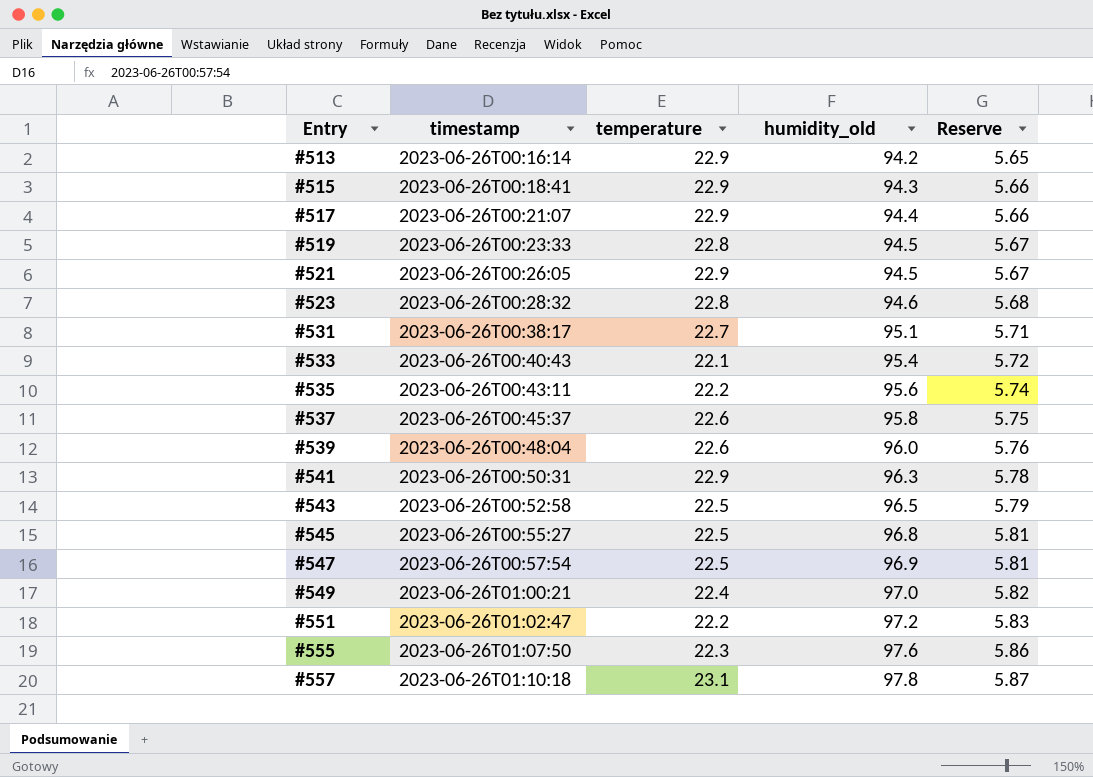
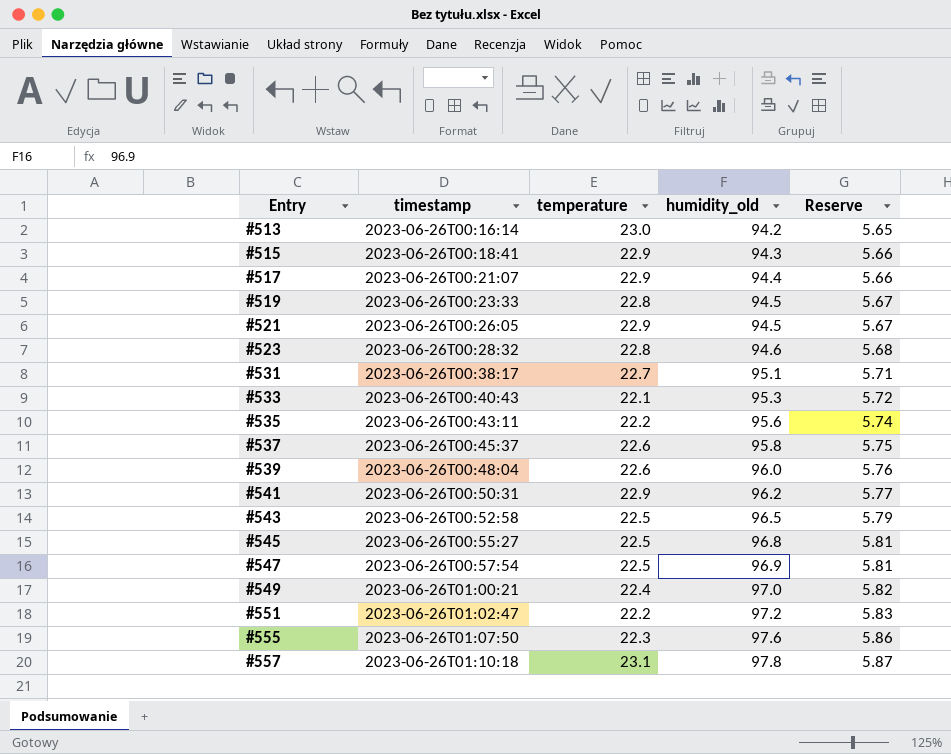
#513 | temperature: 22.9 -> 23.0
#533 | humidity_old: 95.4 -> 95.3
#541 | humidity_old: 96.3 -> 96.2
#541 | Reserve: 5.78 -> 5.77

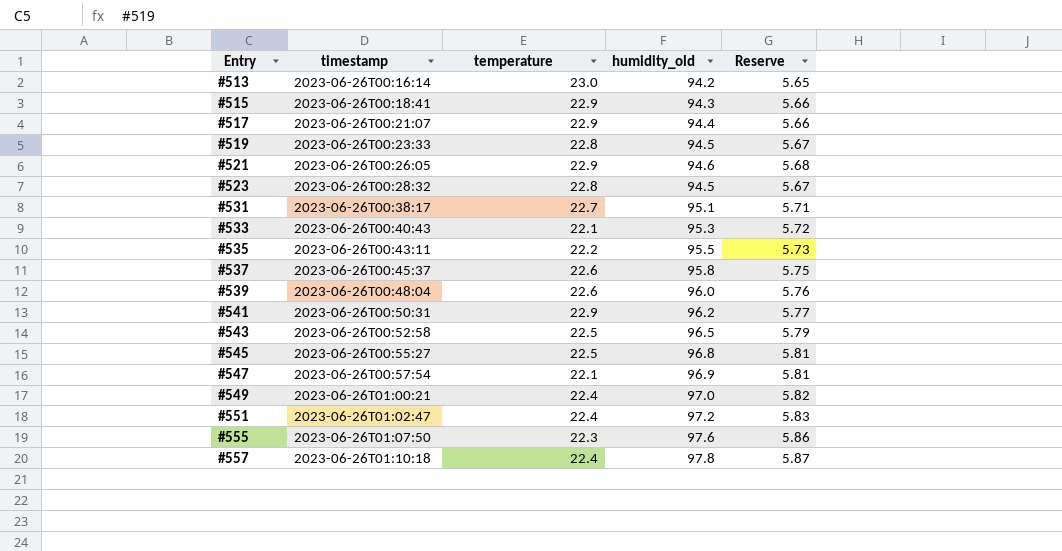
#521 | humidity_old: 94.5 -> 94.6
#521 | Reserve: 5.67 -> 5.68
#523 | humidity_old: 94.6 -> 94.5
#523 | Reserve: 5.68 -> 5.67
#535 | humidity_old: 95.6 -> 95.5
#535 | Reserve: 5.74 -> 5.73
#547 | temperature: 22.5 -> 22.1
#551 | temperature: 22.2 -> 22.4
#557 | temperature: 23.1 -> 22.4

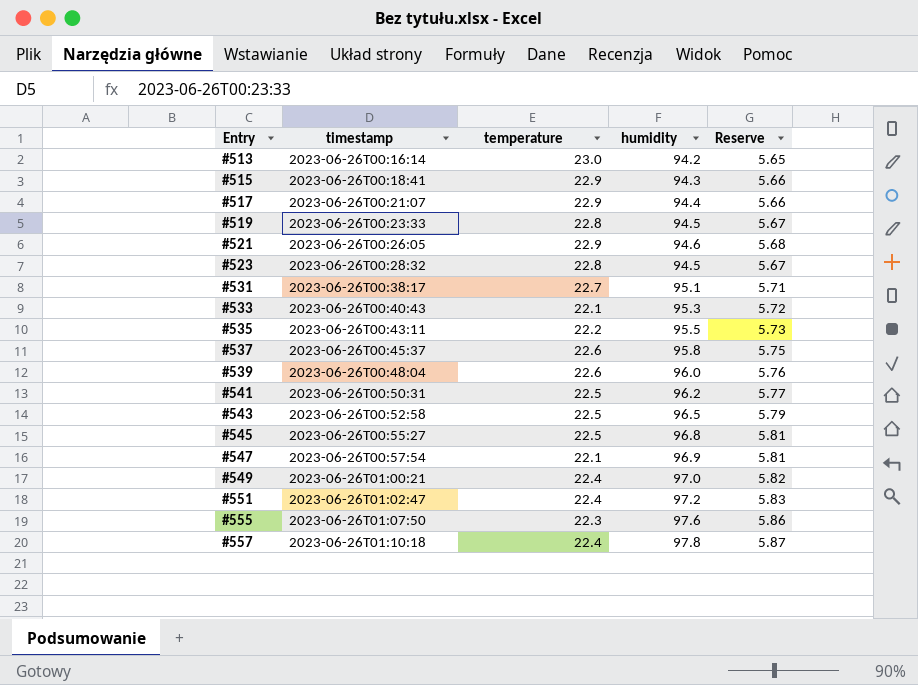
column name: humidity_old -> humidity
#541 | temperature: 22.9 -> 22.5

